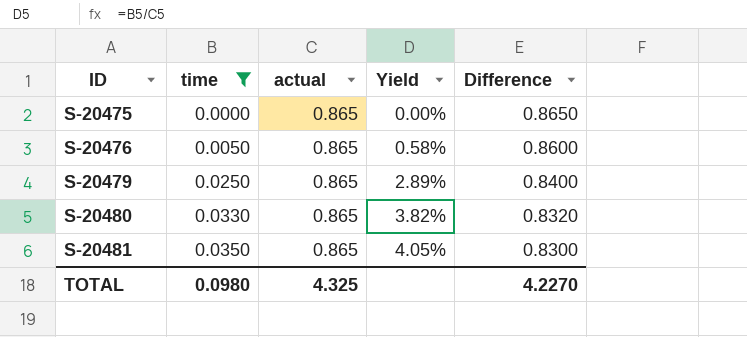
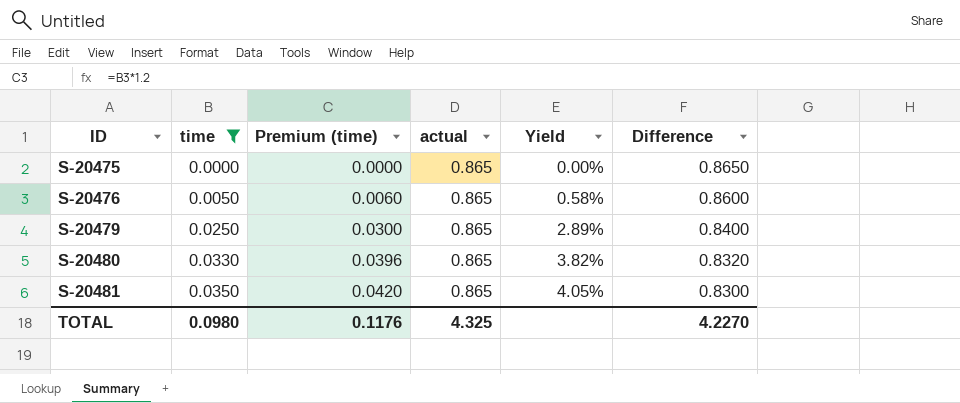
column Premium (time) | formula: none -> [time] * 1.2

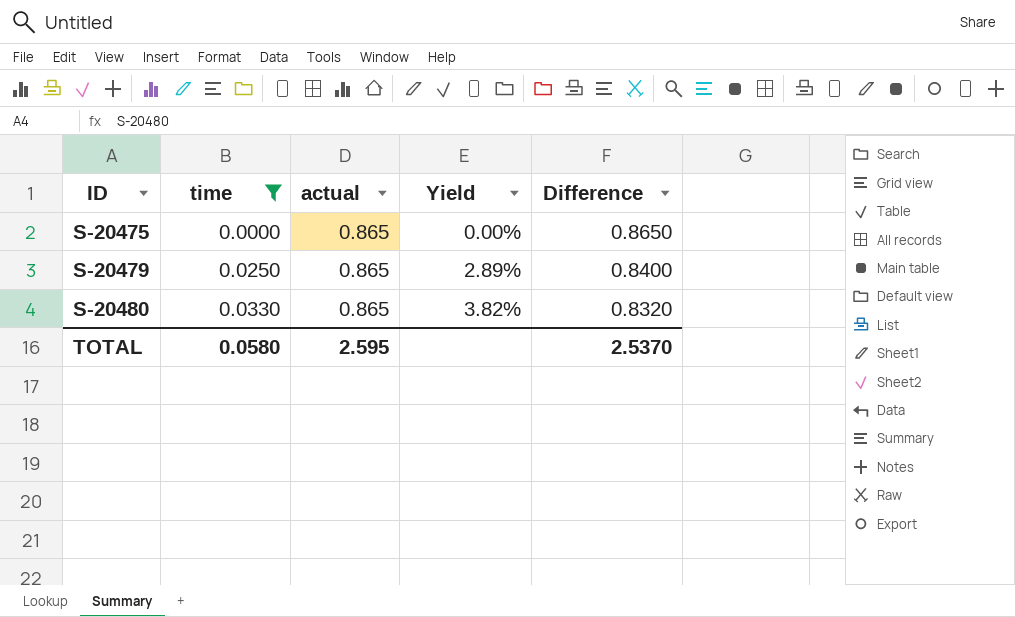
column Premium (time) | formula: [time] * 1.2 -> none
row S-20476: 0.0050 | 0.0060 | 0.865 | 0.58% | 0.8600 -> none
row S-20481: 0.0350 | 0.0420 | 0.865 | 4.05% | 0.8300 -> none
TOTAL | time: 0.0980 -> 0.0580
TOTAL | actual: 4.325 -> 2.595
TOTAL | Difference: 4.2270 -> 2.5370

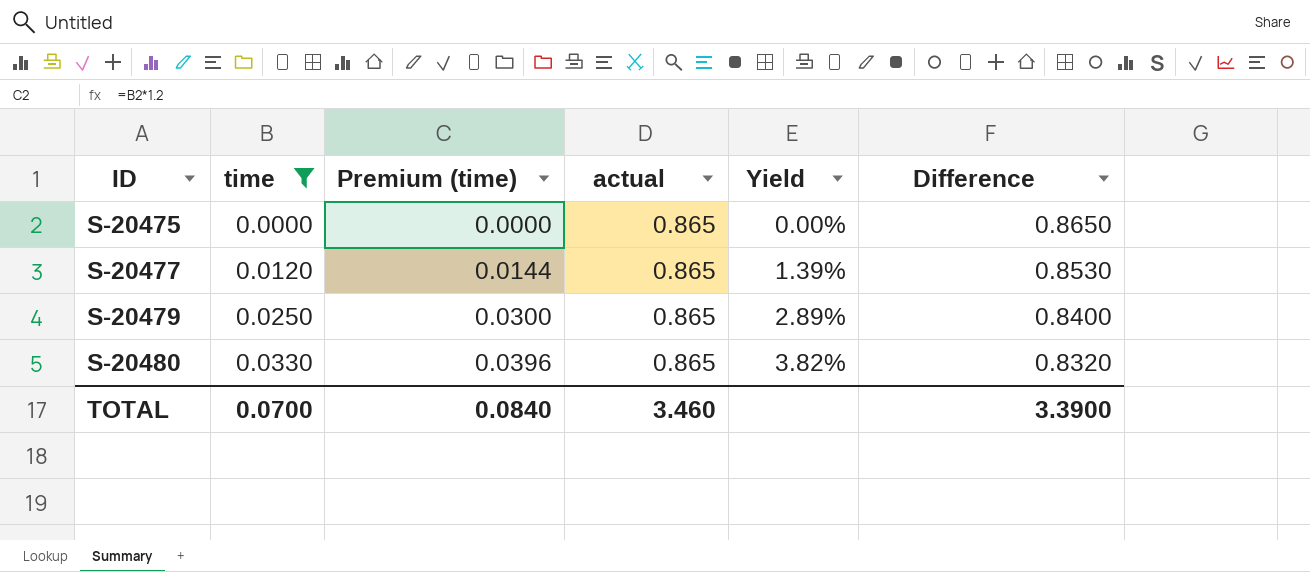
column Premium (time) | formula: none -> [time] * 1.2
row S-20477: none -> 0.0120 | 0.0144 | 0.865 | 1.39% | 0.8530
TOTAL | time: 0.0580 -> 0.0700
TOTAL | actual: 2.595 -> 3.460
TOTAL | Difference: 2.5370 -> 3.3900

